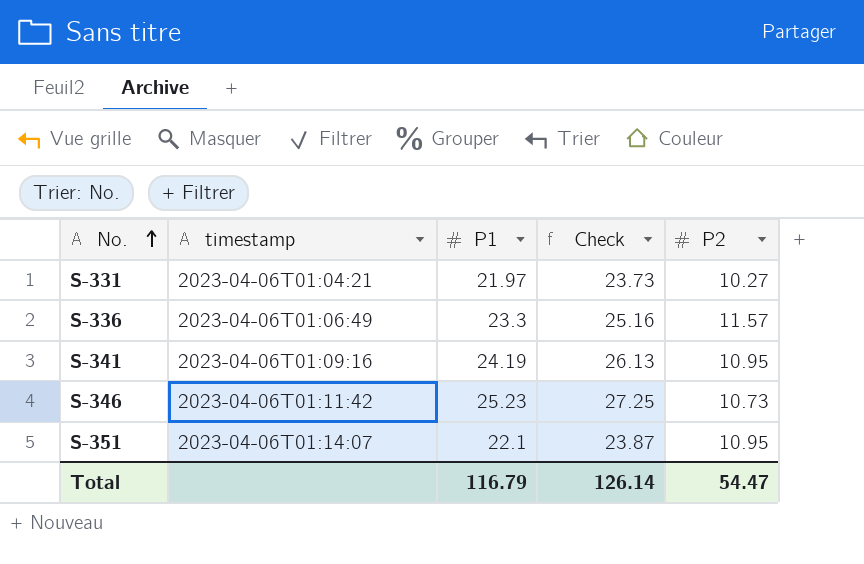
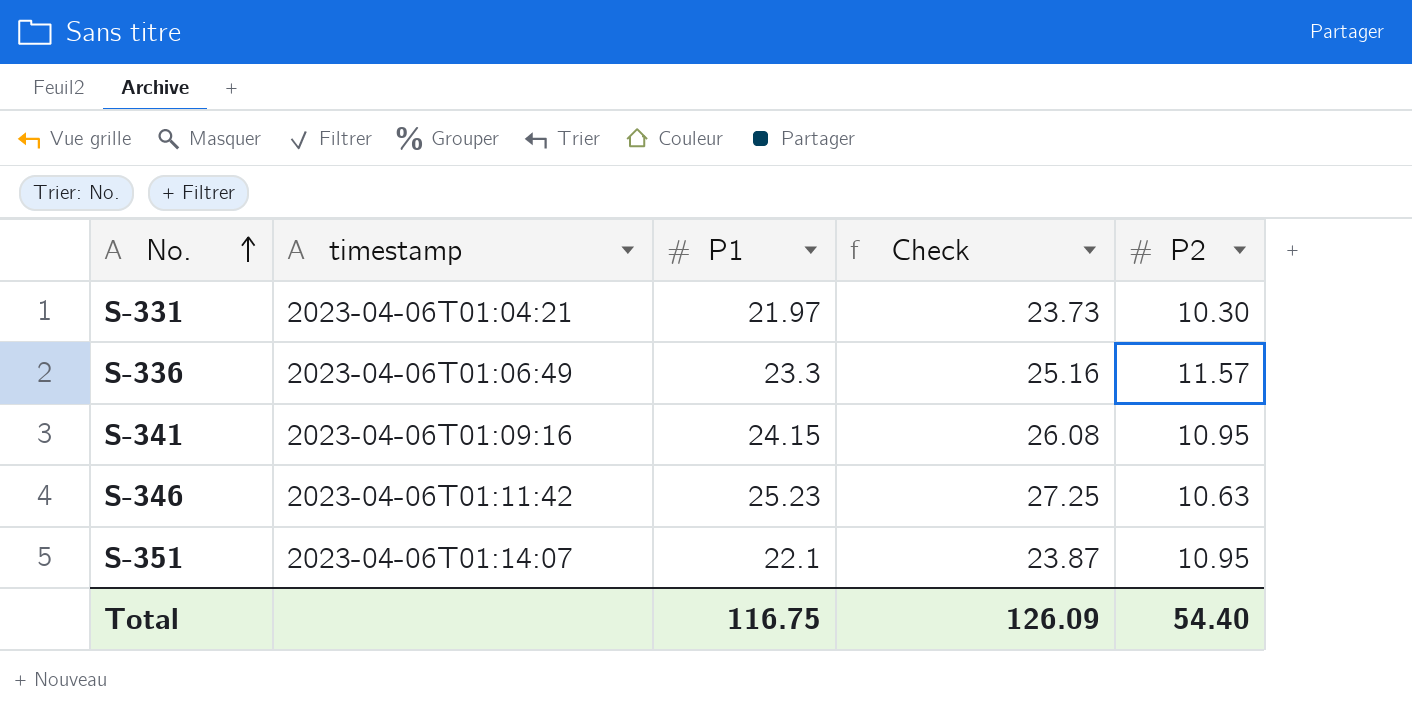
S-331 | P2: 10.27 -> 10.30
S-341 | P1: 24.19 -> 24.15
S-341 | Check: 26.13 -> 26.08
S-346 | P2: 10.73 -> 10.63
Total | P1: 116.79 -> 116.75
Total | Check: 126.14 -> 126.09
Total | P2: 54.47 -> 54.40

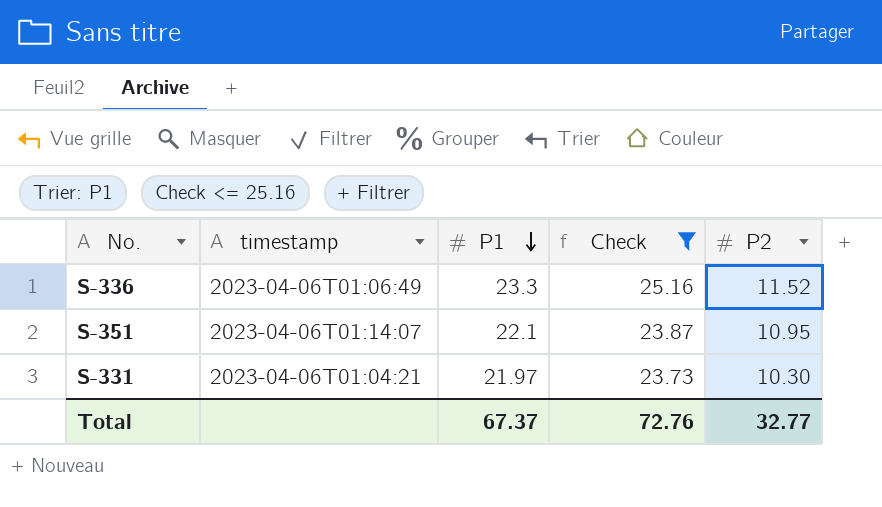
filter: none -> Check <= 25.16
row order: No. ascending -> P1 descending
S-336 | P2: 11.57 -> 11.52
Total | P1: 116.75 -> 67.37
Total | Check: 126.09 -> 72.76
Total | P2: 54.40 -> 32.77

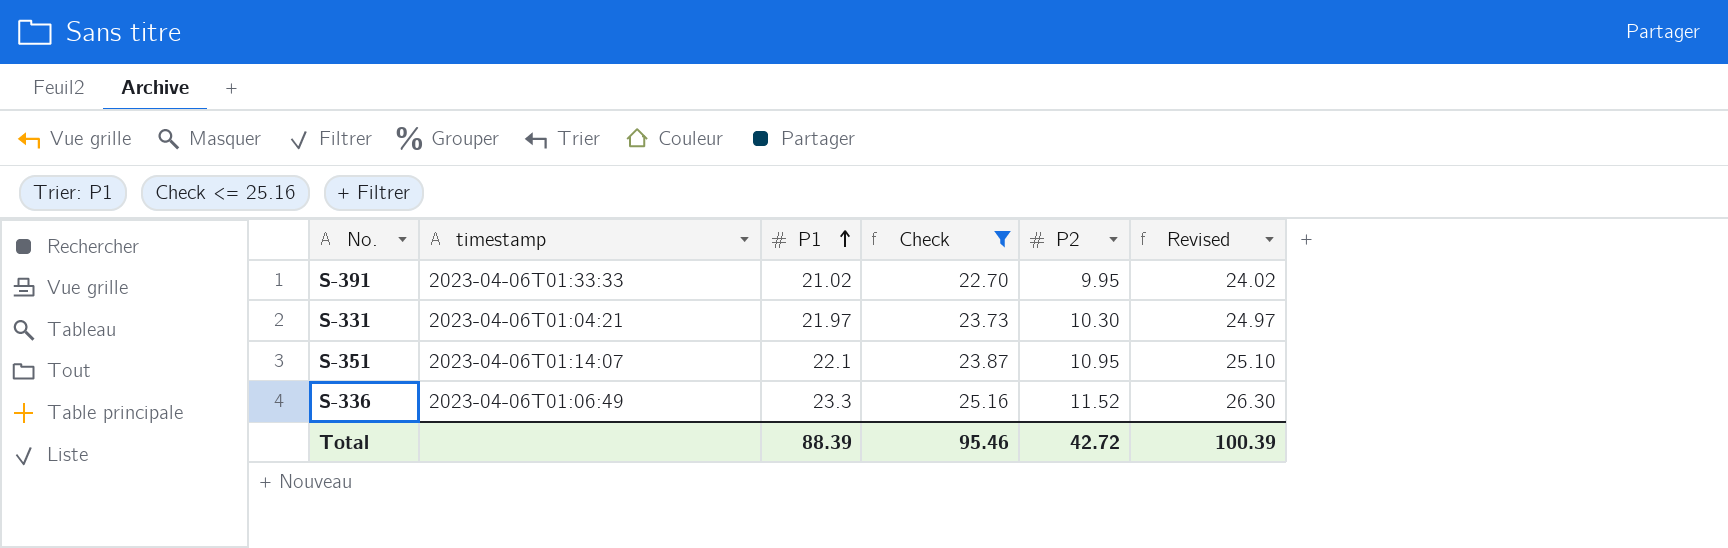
row order: P1 descending -> P1 ascending
column Revised | formula: none -> [P1] + 3
row S-391: none -> 2023-04-06T01:33:33 | 21.02 | 22.70 | 9.95 | 24.02
Total | P1: 67.37 -> 88.39
Total | Check: 72.76 -> 95.46
Total | P2: 32.77 -> 42.72

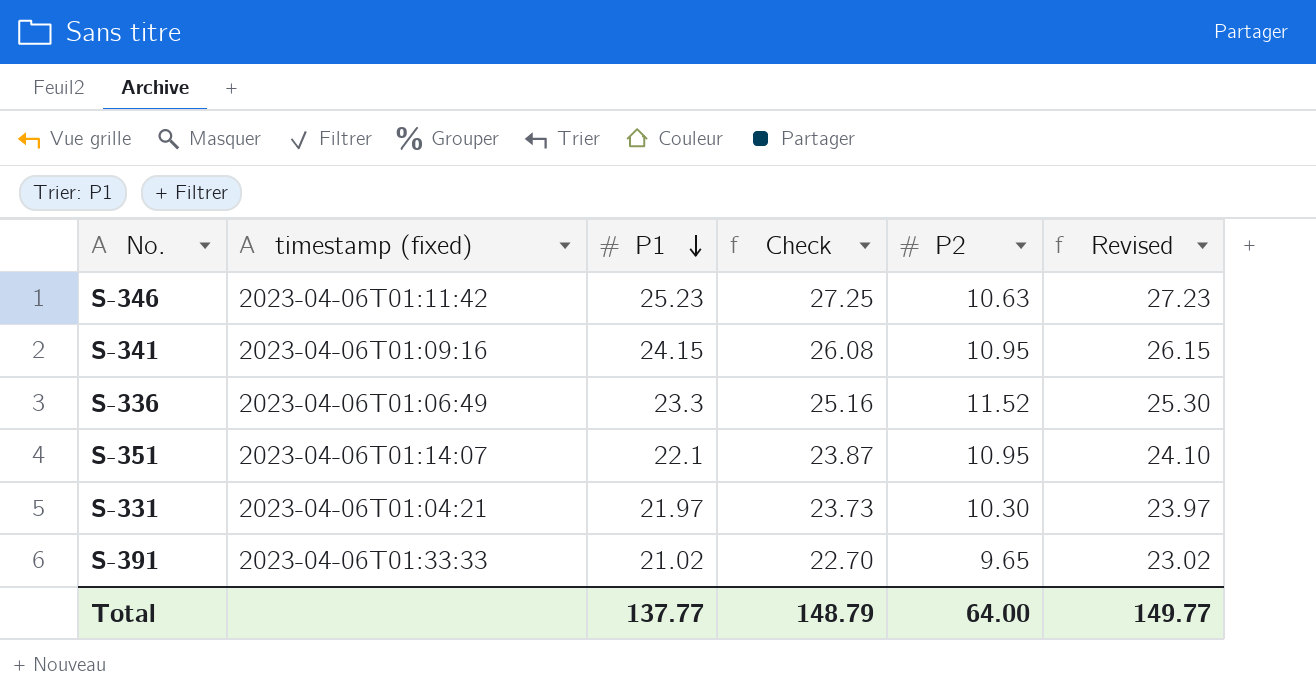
filter: Check <= 25.16 -> none
row order: P1 ascending -> P1 descending
column name: timestamp -> timestamp (fixed)
column Revised | formula: [P1] + 3 -> [P1] + 2
S-391 | P2: 9.95 -> 9.65
Total | P1: 88.39 -> 137.77
Total | Check: 95.46 -> 148.79
Total | P2: 42.72 -> 64.00
Total | Revised: 100.39 -> 149.77

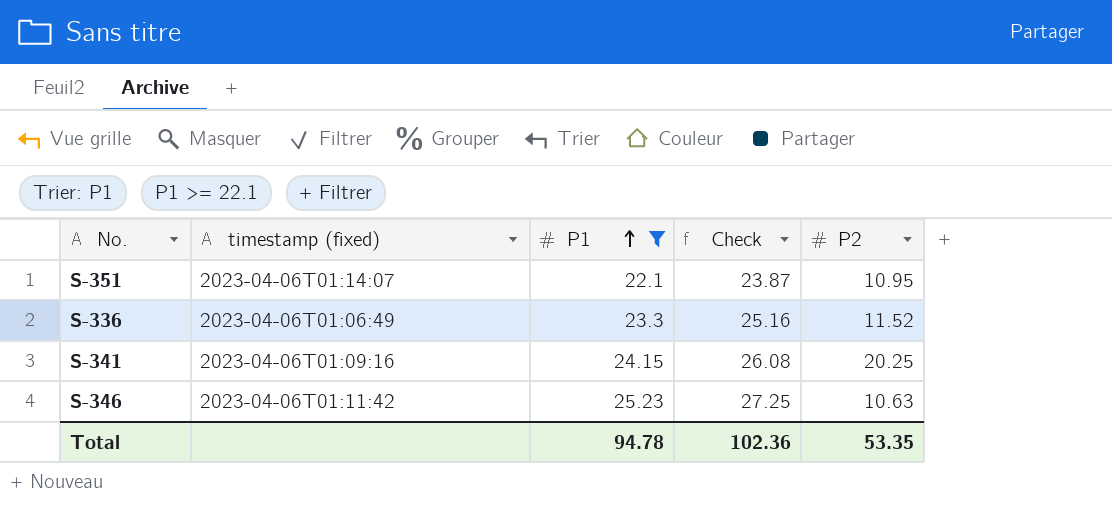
filter: none -> P1 >= 22.1
row order: P1 descending -> P1 ascending
column Revised | formula: [P1] + 2 -> none
S-341 | P2: 10.95 -> 20.25
Total | P1: 137.77 -> 94.78
Total | Check: 148.79 -> 102.36
Total | P2: 64.00 -> 53.35

